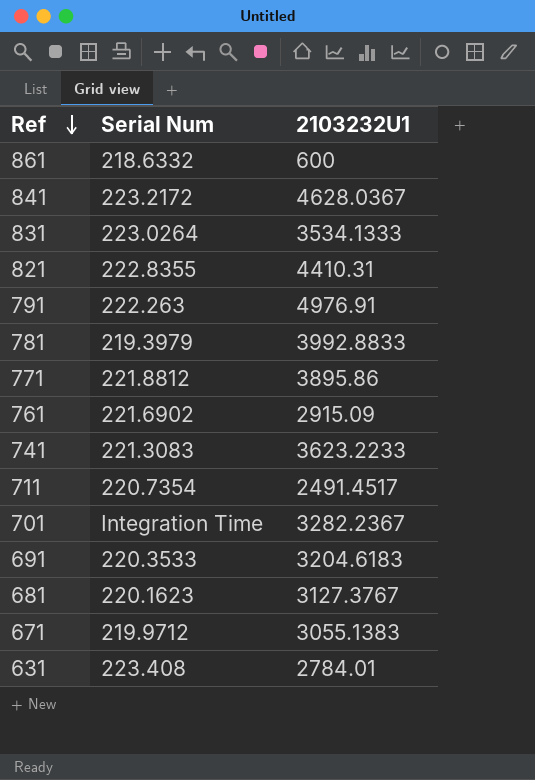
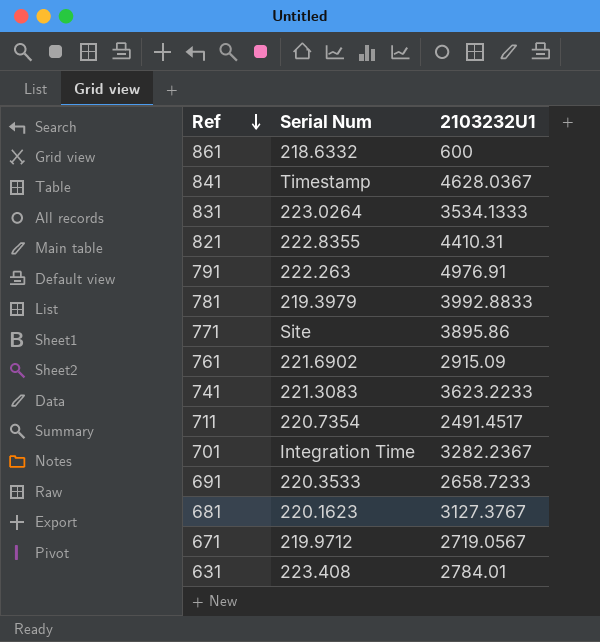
841 | Serial Num: 223.2172 -> Timestamp
771 | Serial Num: 221.8812 -> Site
691 | 2103232U1: 3204.6183 -> 2658.7233
671 | 2103232U1: 3055.1383 -> 2719.0567

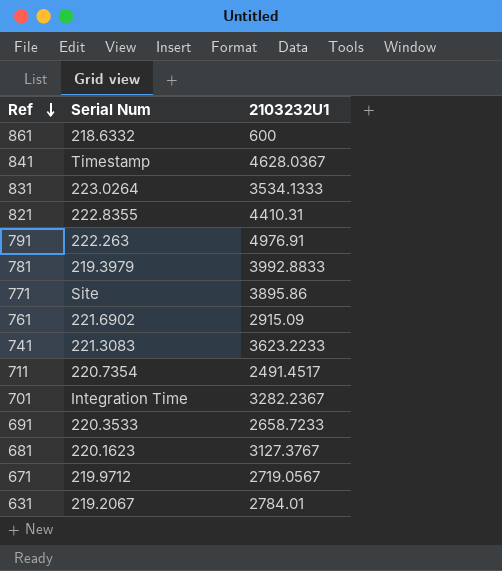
631 | Serial Num: 223.408 -> 219.2067

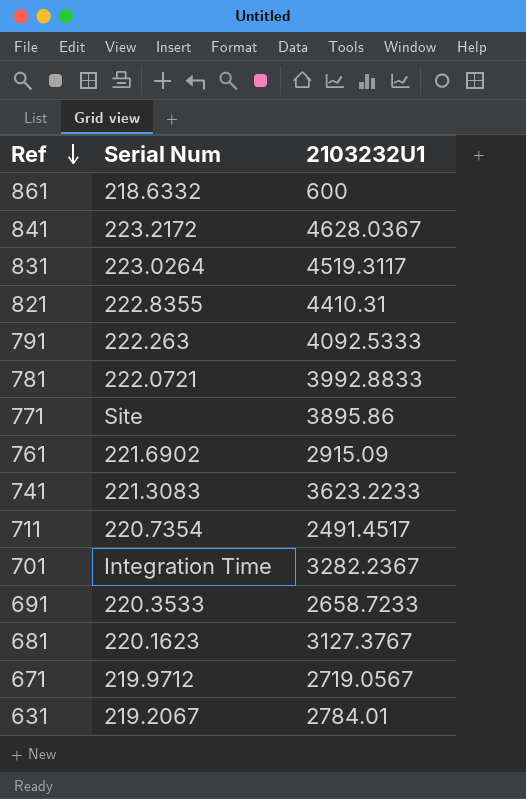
841 | Serial Num: Timestamp -> 223.2172
831 | 2103232U1: 3534.1333 -> 4519.3117
791 | 2103232U1: 4976.91 -> 4092.5333
781 | Serial Num: 219.3979 -> 222.0721

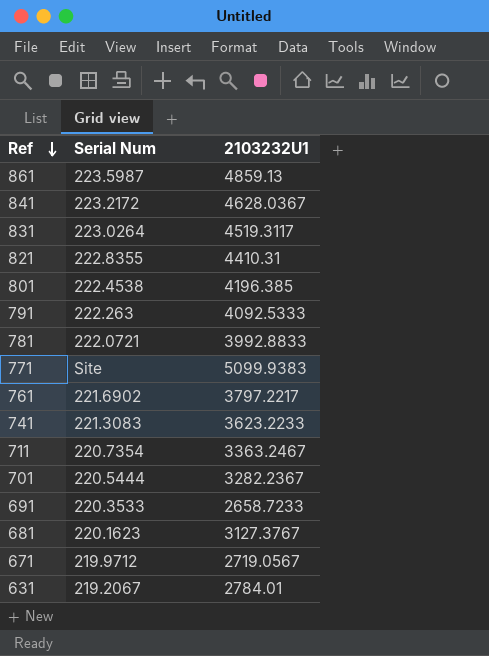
861 | Serial Num: 218.6332 -> 223.5987
861 | 2103232U1: 600 -> 4859.13
row 801: none -> 222.4538 | 4196.385
771 | 2103232U1: 3895.86 -> 5099.9383
761 | 2103232U1: 2915.09 -> 3797.2217
711 | 2103232U1: 2491.4517 -> 3363.2467
701 | Serial Num: Integration Time -> 220.5444

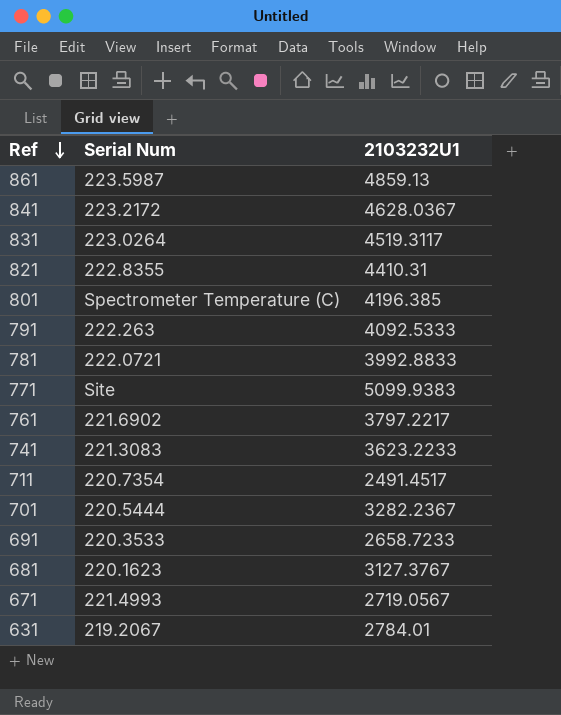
801 | Serial Num: 222.4538 -> Spectrometer Temperature (C)
711 | 2103232U1: 3363.2467 -> 2491.4517
671 | Serial Num: 219.9712 -> 221.4993

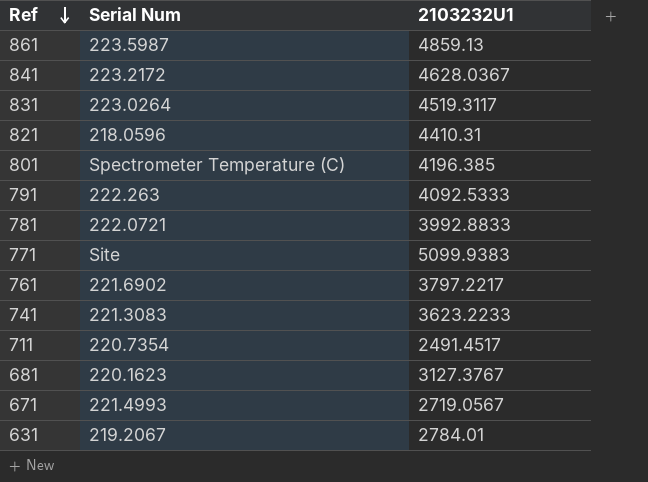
row 701: 220.5444 | 3282.2367 -> none
row 691: 220.3533 | 2658.7233 -> none
821 | Serial Num: 222.8355 -> 218.0596

